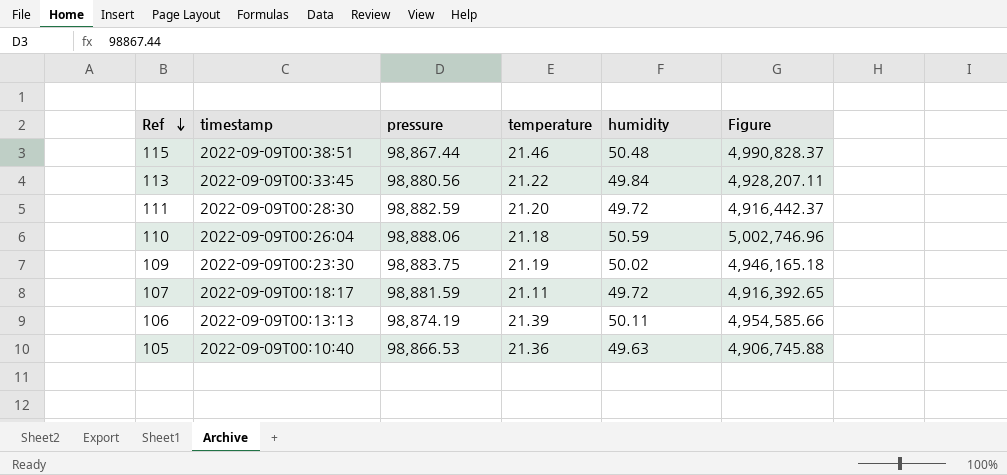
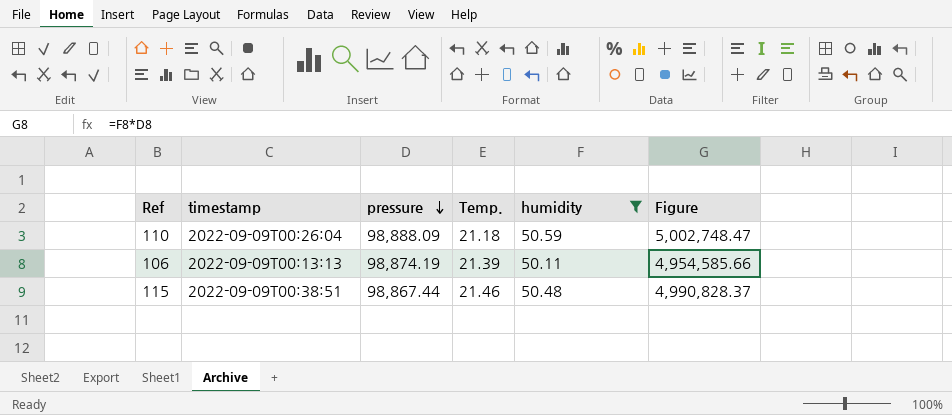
filter: none -> humidity >= 50.11
row order: Ref descending -> pressure descending
column name: temperature -> Temp.
110 | pressure: 98,888.06 -> 98,888.09
110 | Figure: 5,002,746.96 -> 5,002,748.47

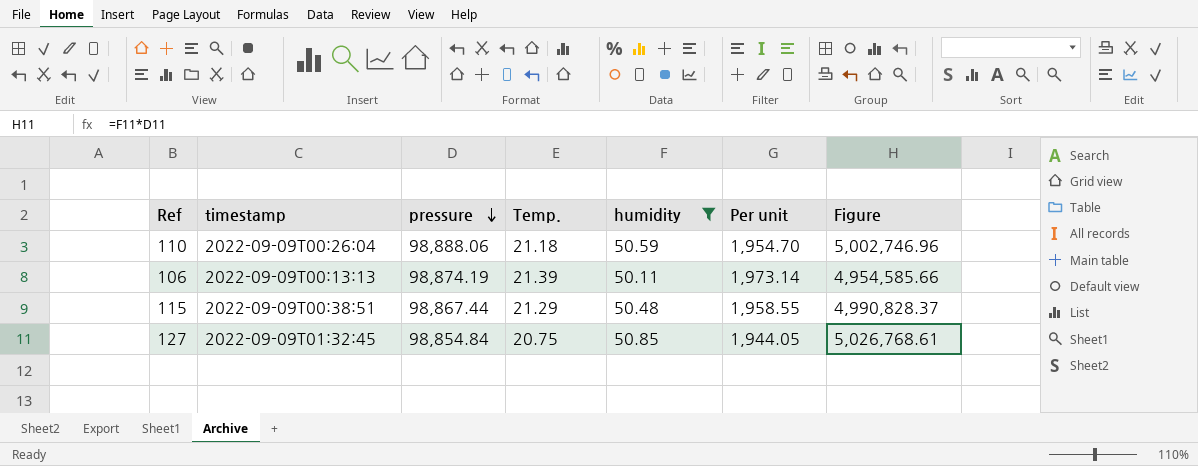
column Per unit | formula: none -> [pressure] / [humidity]
110 | pressure: 98,888.09 -> 98,888.06
110 | Figure: 5,002,748.47 -> 5,002,746.96
115 | Temp.: 21.46 -> 21.29
row 127: none -> 2022-09-09T01:32:45 | 98,854.84 | 20.75 | 50.85 | 1,944.05 | 5,026,768.61

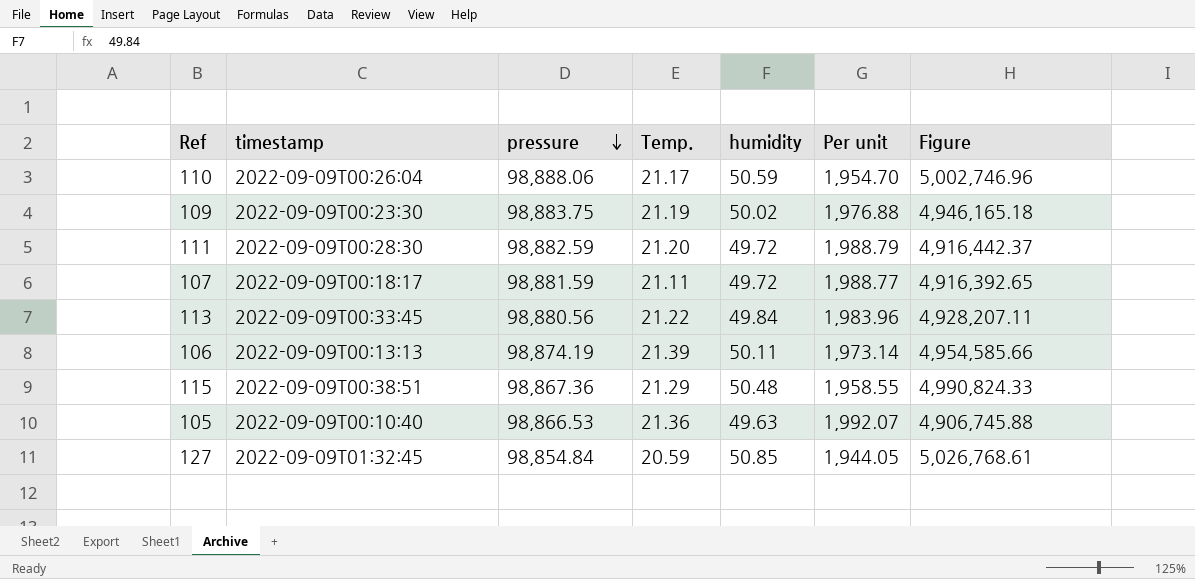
filter: humidity >= 50.11 -> none
110 | Temp.: 21.18 -> 21.17
115 | pressure: 98,867.44 -> 98,867.36
115 | Figure: 4,990,828.37 -> 4,990,824.33
127 | Temp.: 20.75 -> 20.59

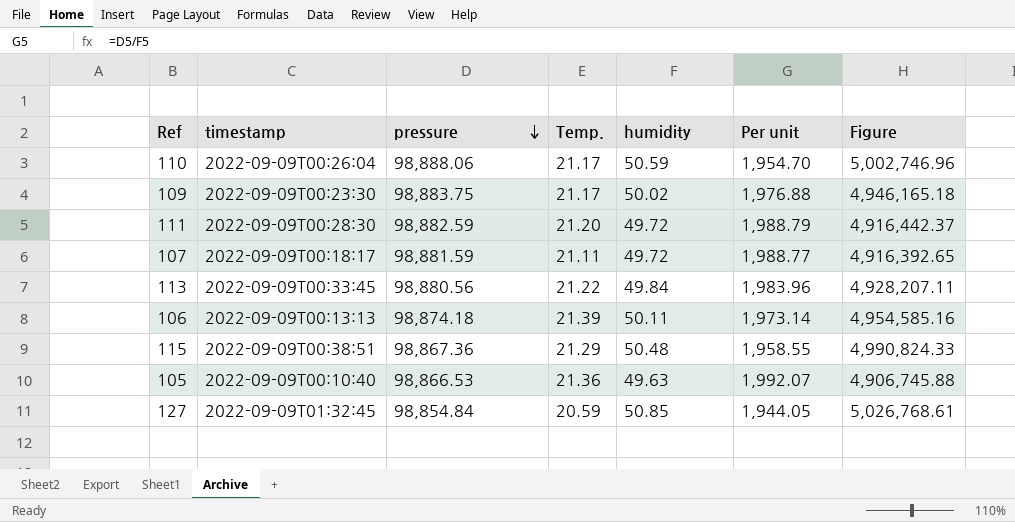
109 | Temp.: 21.19 -> 21.17
106 | pressure: 98,874.19 -> 98,874.18
106 | Figure: 4,954,585.66 -> 4,954,585.16

